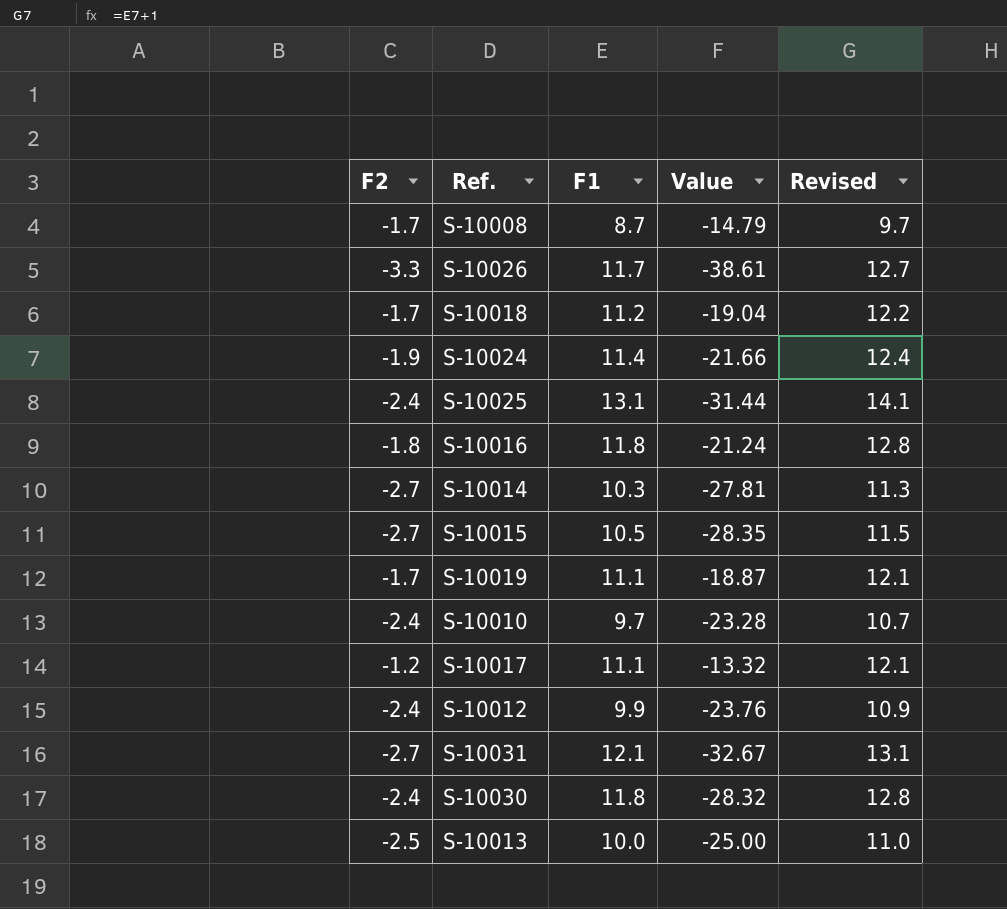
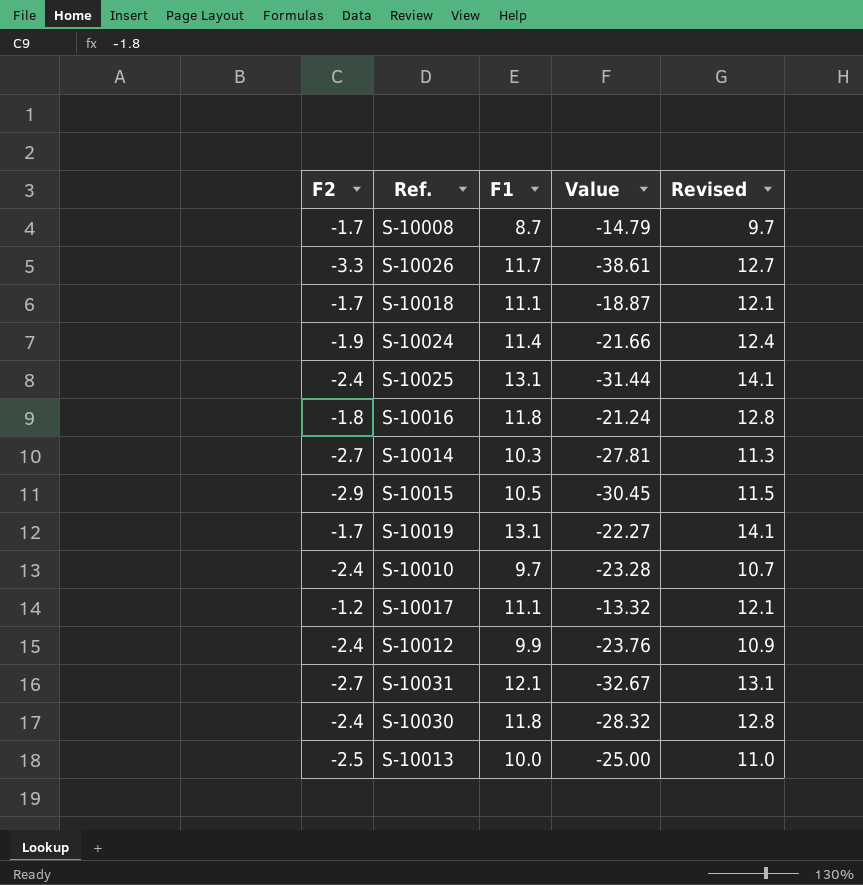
S-10018 | F1: 11.2 -> 11.1
S-10018 | Value: -19.04 -> -18.87
S-10018 | Revised: 12.2 -> 12.1
S-10015 | F2: -2.7 -> -2.9
S-10015 | Value: -28.35 -> -30.45
S-10019 | F1: 11.1 -> 13.1
S-10019 | Value: -18.87 -> -22.27
S-10019 | Revised: 12.1 -> 14.1

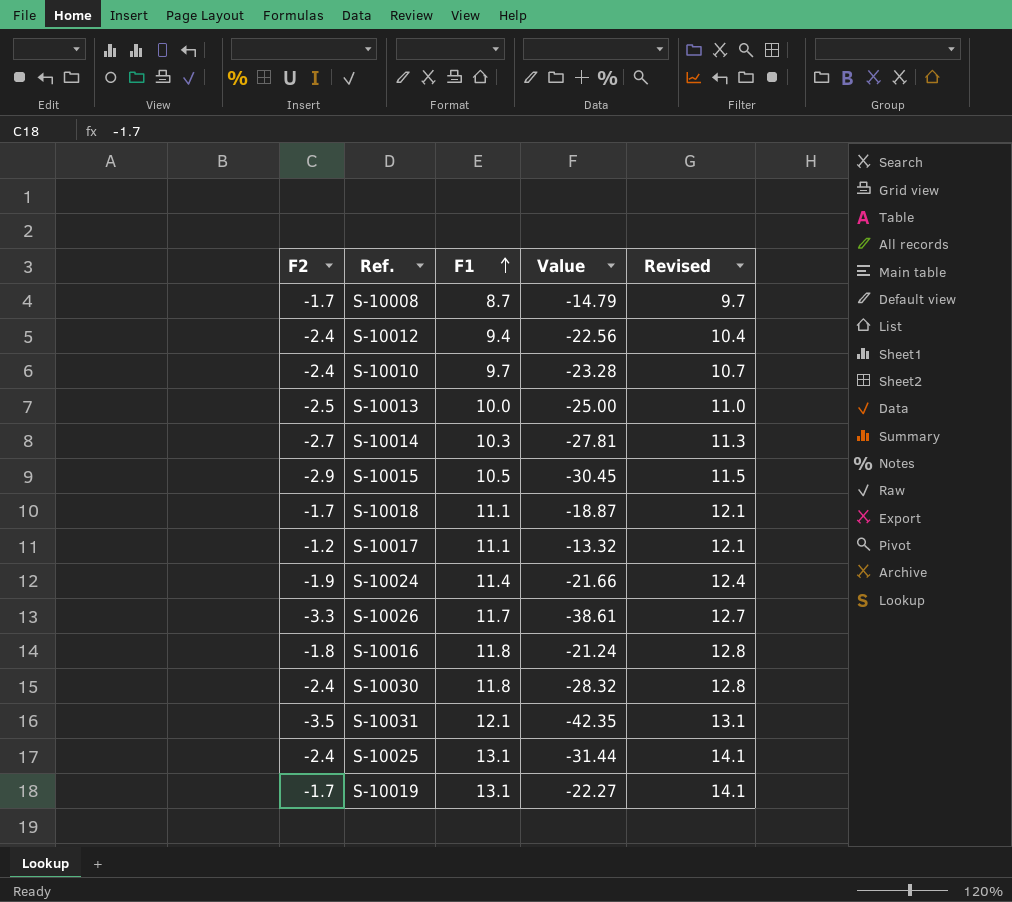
row order: none -> F1 ascending
S-10012 | F1: 9.9 -> 9.4
S-10012 | Value: -23.76 -> -22.56
S-10012 | Revised: 10.9 -> 10.4
S-10031 | F2: -2.7 -> -3.5
S-10031 | Value: -32.67 -> -42.35

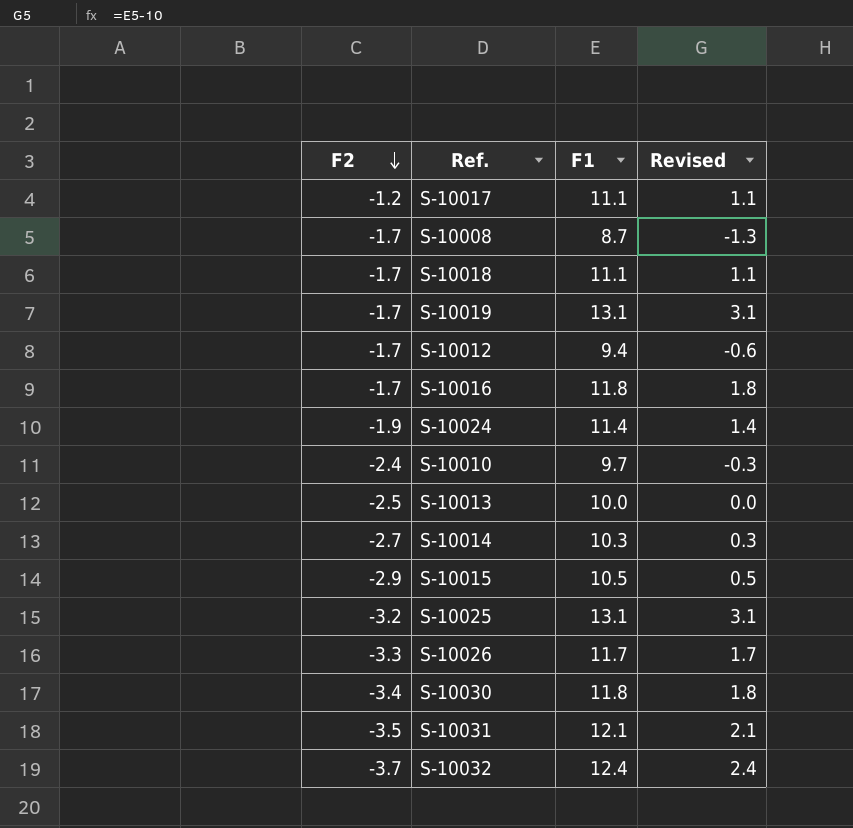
row order: F1 ascending -> F2 descending
column Value | formula: [F2] * [F1] -> none
column Revised | formula: [F1] + 1 -> [F1] - 10
S-10012 | F2: -2.4 -> -1.7
S-10016 | F2: -1.8 -> -1.7
S-10025 | F2: -2.4 -> -3.2
S-10030 | F2: -2.4 -> -3.4
row S-10032: none -> -3.7 | 12.4 | 2.4

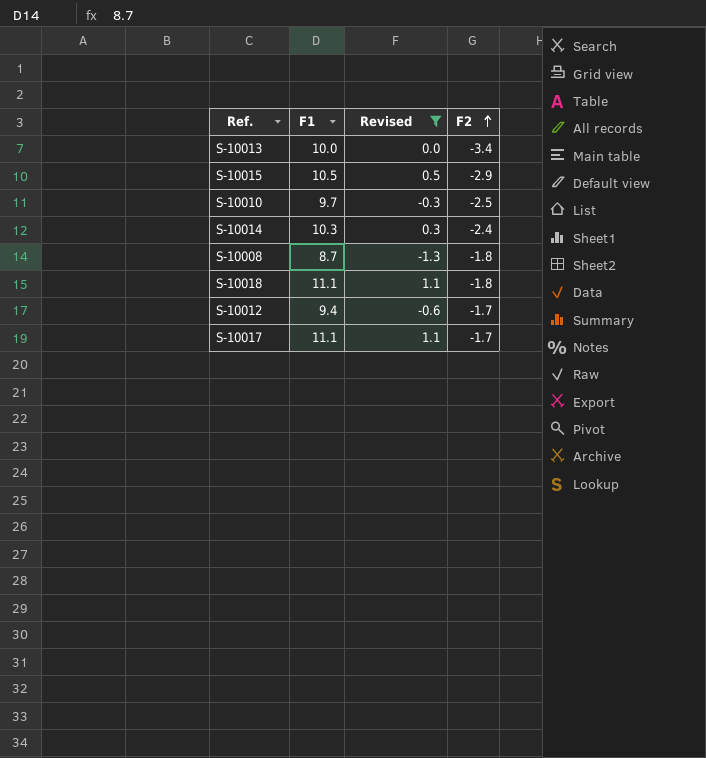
filter: none -> Revised <= 1.1
row order: F2 descending -> F2 ascending
column F2 | position: 1 -> 4
S-10013 | F2: -2.5 -> -3.4
S-10010 | F2: -2.4 -> -2.5
S-10014 | F2: -2.7 -> -2.4
S-10008 | F2: -1.7 -> -1.8
S-10018 | F2: -1.7 -> -1.8
S-10017 | F2: -1.2 -> -1.7

